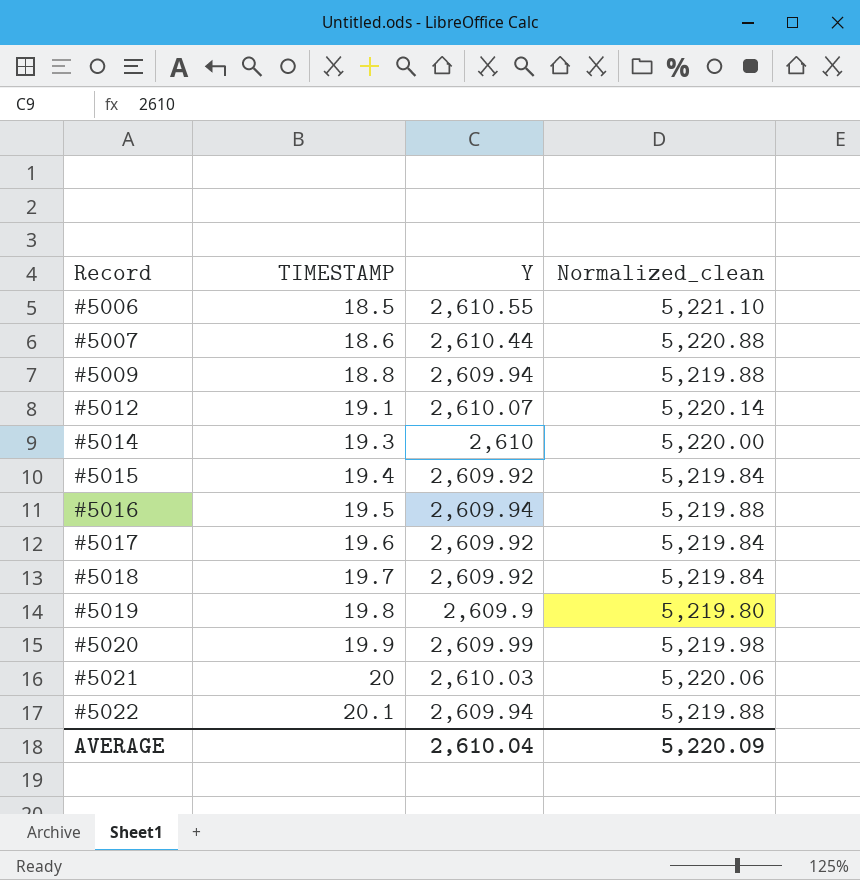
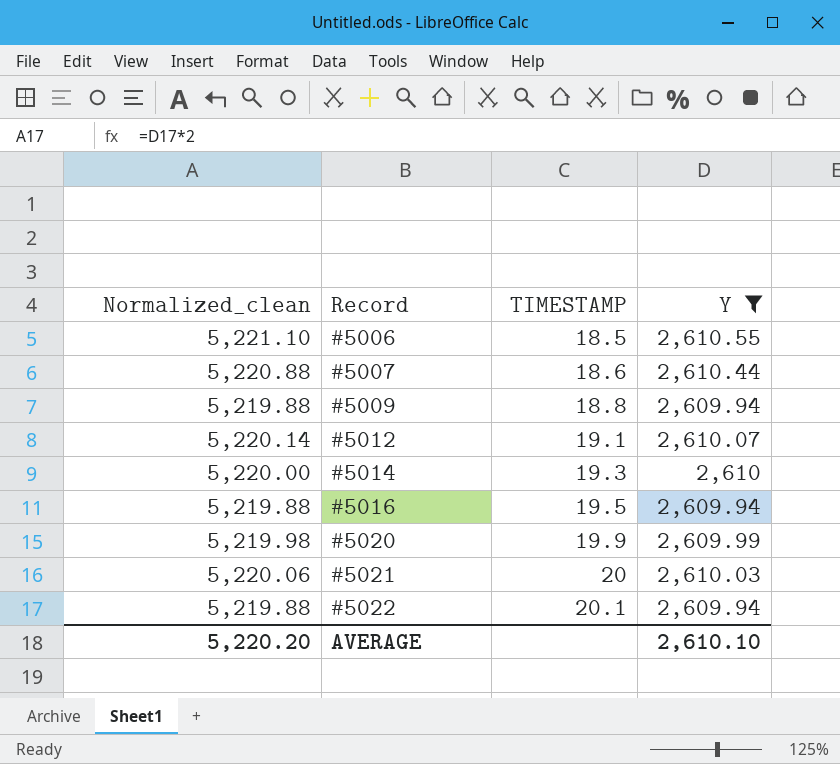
filter: none -> Y >= 2,609.94
column Normalized_clean | position: 4 -> 1
AVERAGE | Normalized_clean: 5,220.09 -> 5,220.20
AVERAGE | Y: 2,610.04 -> 2,610.10

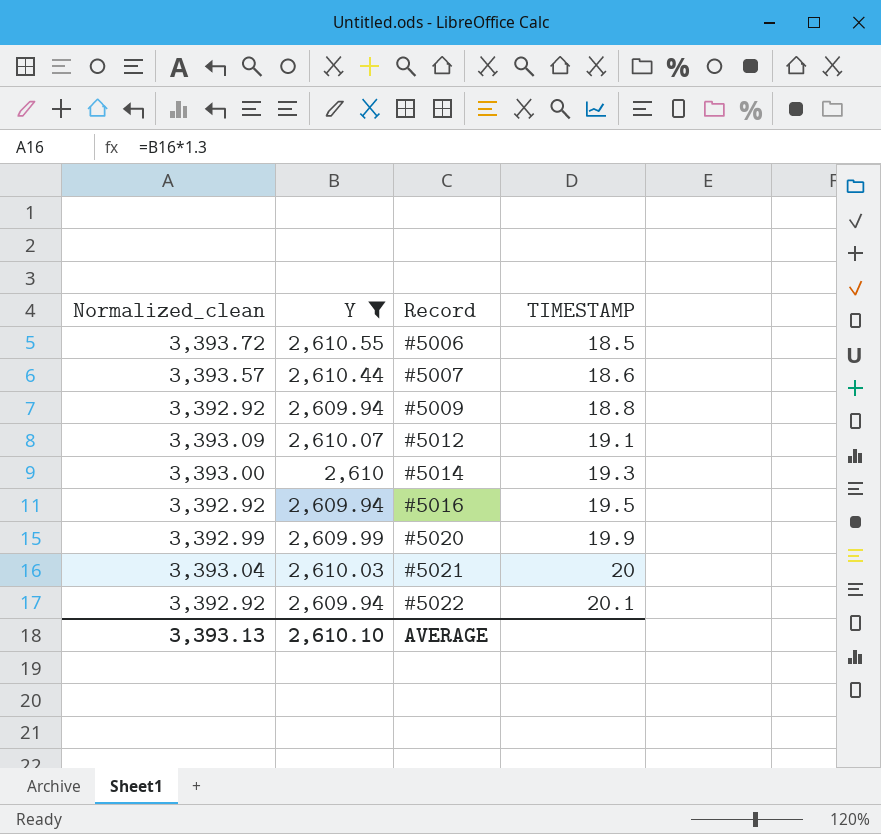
column Normalized_clean | formula: [Y] * 2 -> [Y] * 1.3
column Y | position: 4 -> 2
AVERAGE | Normalized_clean: 5,220.20 -> 3,393.13

